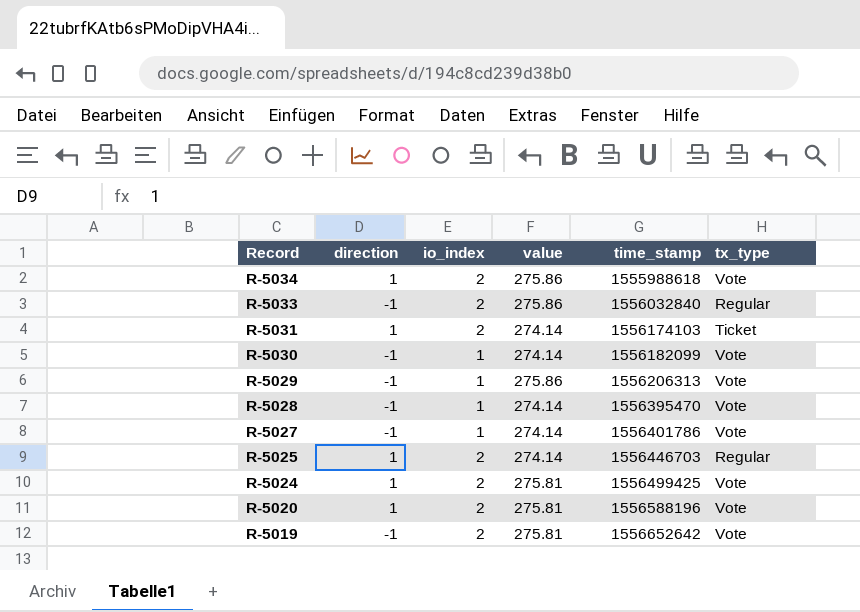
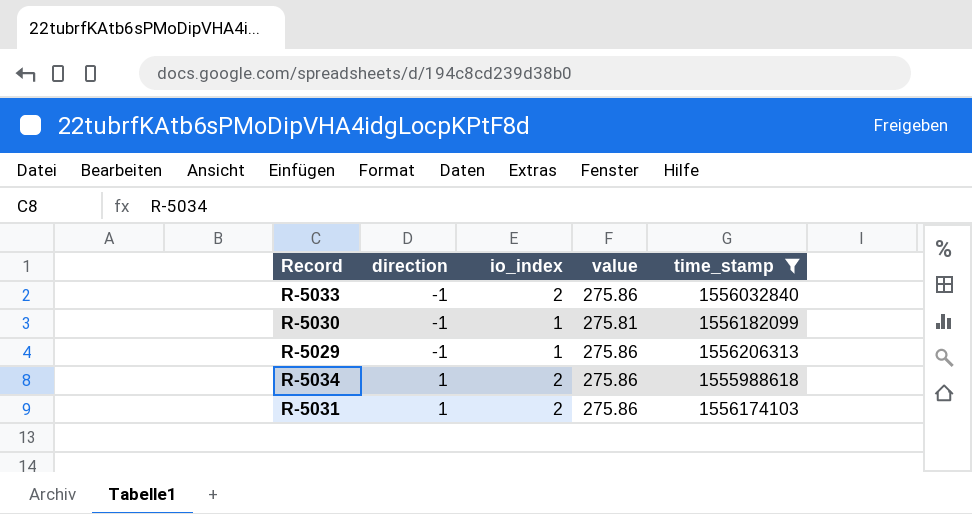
filter: none -> time_stamp <= 1556206313
row order: Record descending -> direction ascending
column tx_type | position: 6 -> none
R-5030 | value: 274.14 -> 275.81
R-5031 | value: 274.14 -> 275.86

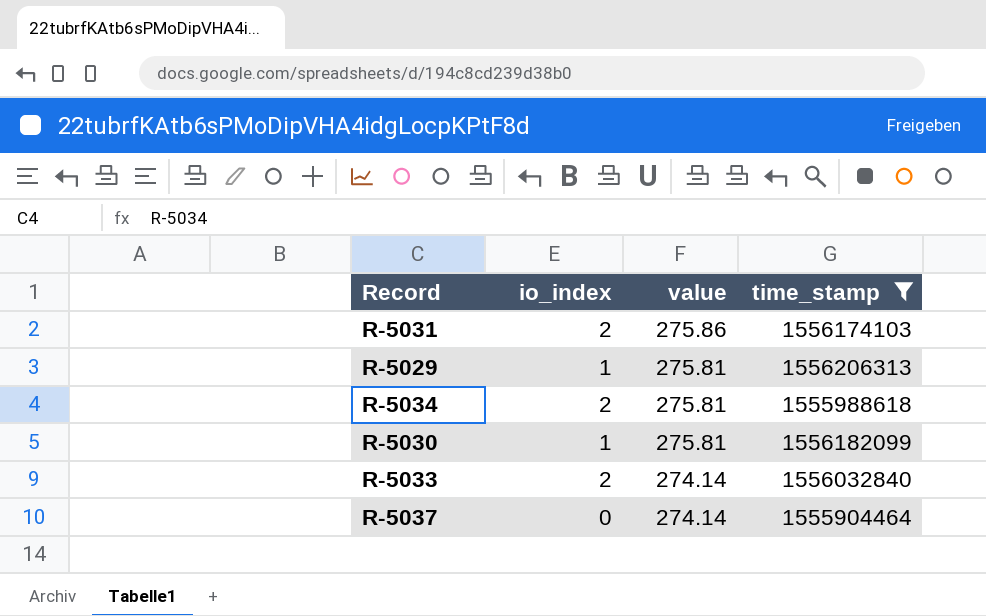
row order: direction ascending -> value descending
column direction | position: 2 -> none
R-5029 | value: 275.86 -> 275.81
R-5034 | value: 275.86 -> 275.81
R-5033 | value: 275.86 -> 274.14
row R-5037: none -> 0 | 274.14 | 1555904464

